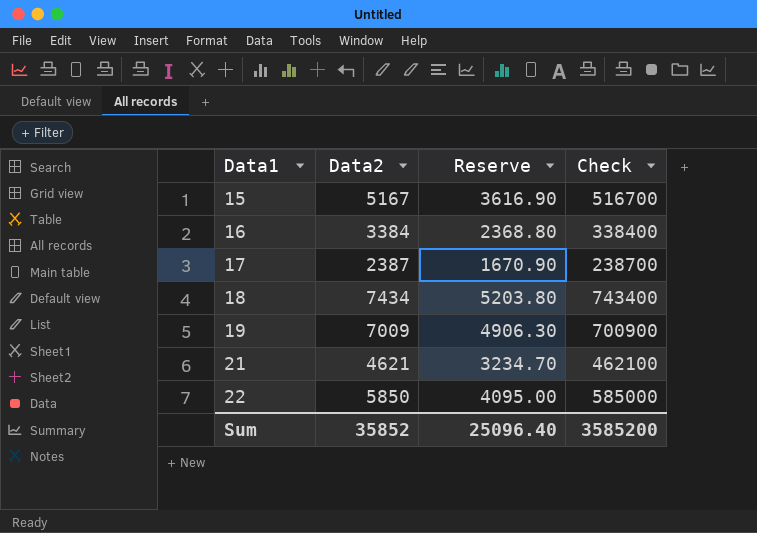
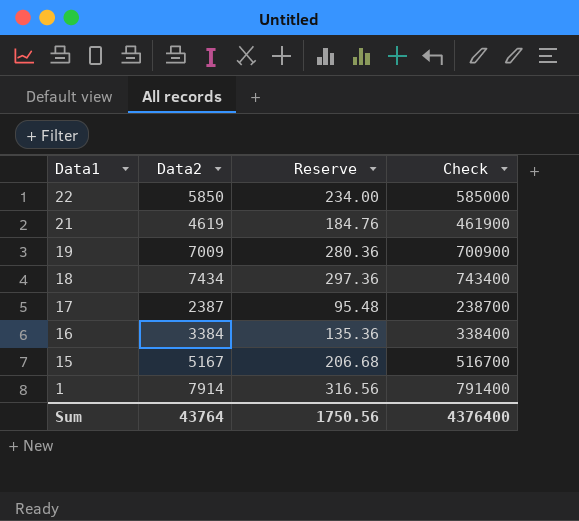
row order: Data1 ascending -> Data1 descending
column Reserve | formula: [Data2] * 0.7 -> [Data2] * 0.04
21 | Data2: 4621 -> 4619
21 | Check: 462100 -> 461900
row 1: none -> 7914 | 316.56 | 791400
Sum | Data2: 35852 -> 43764
Sum | Reserve: 25096.40 -> 1750.56
Sum | Check: 3585200 -> 4376400

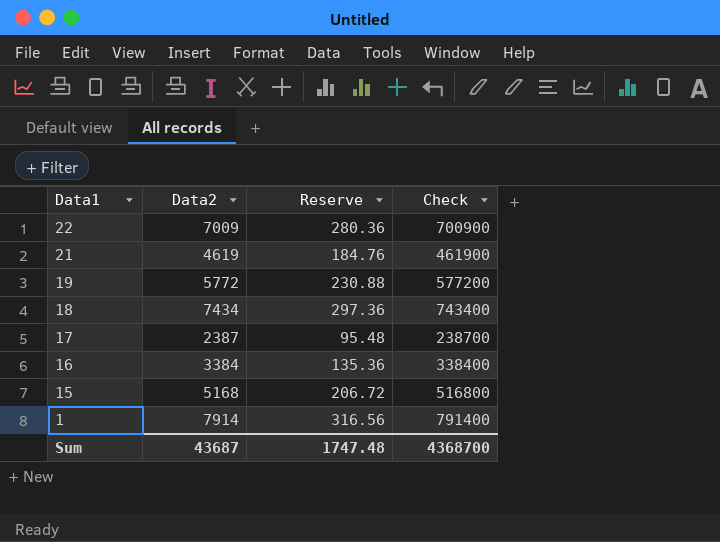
22 | Data2: 5850 -> 7009
22 | Reserve: 234.00 -> 280.36
22 | Check: 585000 -> 700900
19 | Data2: 7009 -> 5772
19 | Reserve: 280.36 -> 230.88
19 | Check: 700900 -> 577200
15 | Data2: 5167 -> 5168
15 | Reserve: 206.68 -> 206.72
15 | Check: 516700 -> 516800
Sum | Data2: 43764 -> 43687
Sum | Reserve: 1750.56 -> 1747.48
Sum | Check: 4376400 -> 4368700

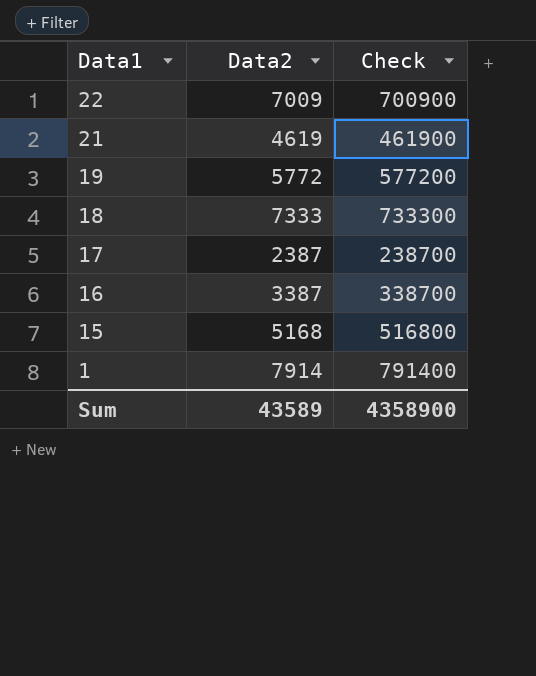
column Reserve | formula: [Data2] * 0.04 -> none
18 | Data2: 7434 -> 7333
18 | Check: 743400 -> 733300
16 | Data2: 3384 -> 3387
16 | Check: 338400 -> 338700
Sum | Data2: 43687 -> 43589
Sum | Check: 4368700 -> 4358900

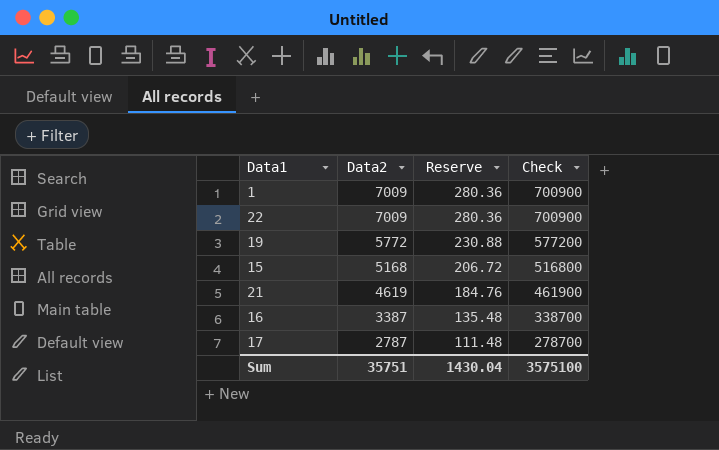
row order: Data1 descending -> Data2 descending
column Reserve | formula: none -> [Data2] * 0.04
row 18: 7333 | 733300 -> none
1 | Data2: 7914 -> 7009
1 | Check: 791400 -> 700900
17 | Data2: 2387 -> 2787
17 | Check: 238700 -> 278700
Sum | Data2: 43589 -> 35751
Sum | Check: 4358900 -> 3575100

